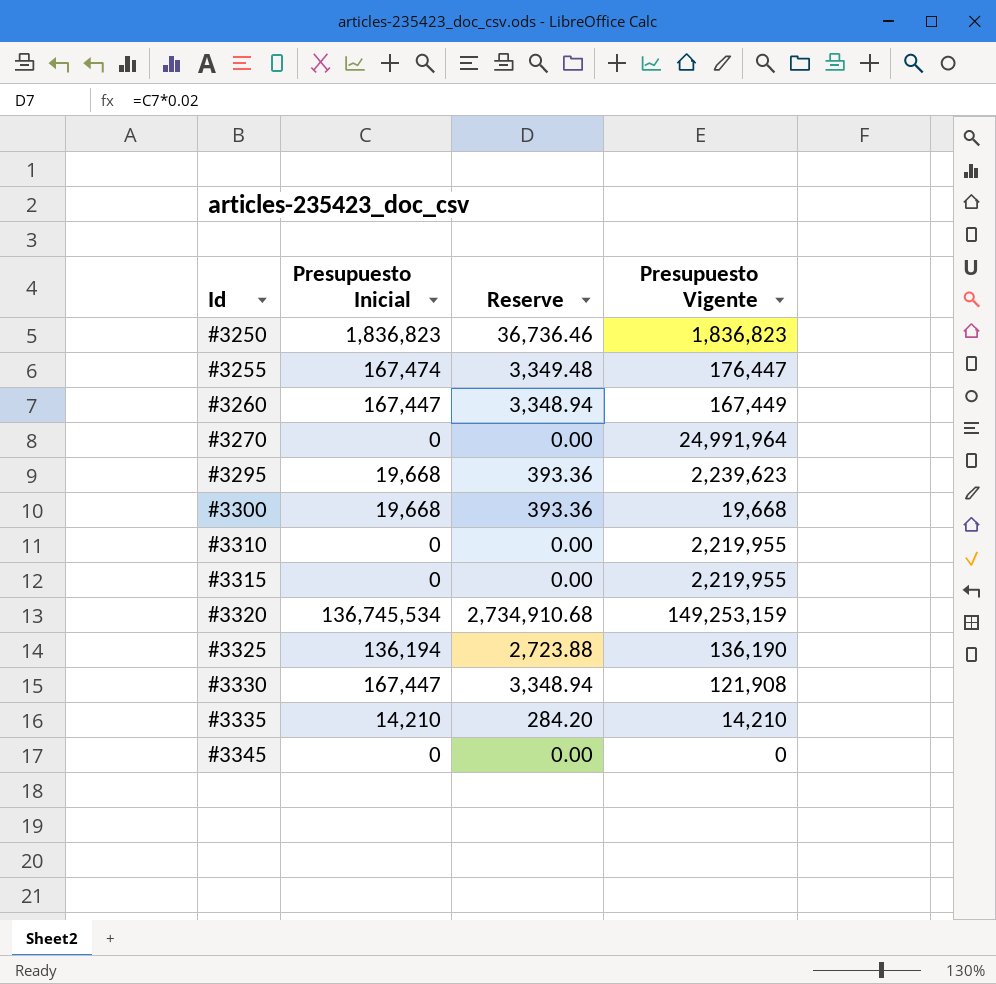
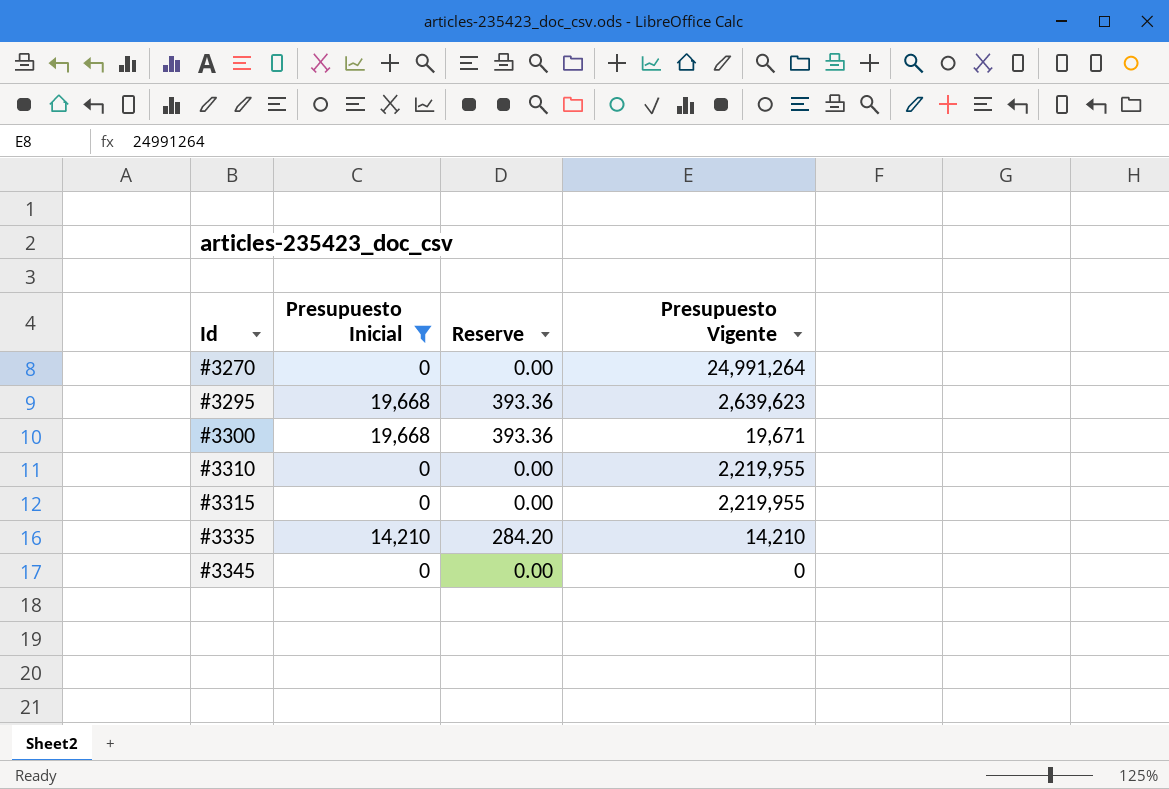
filter: none -> Presupuesto Inicial <= 19,668
#3270 | Presupuesto Vigente: 24,991,964 -> 24,991,264
#3295 | Presupuesto Vigente: 2,239,623 -> 2,639,623
#3300 | Presupuesto Vigente: 19,668 -> 19,671

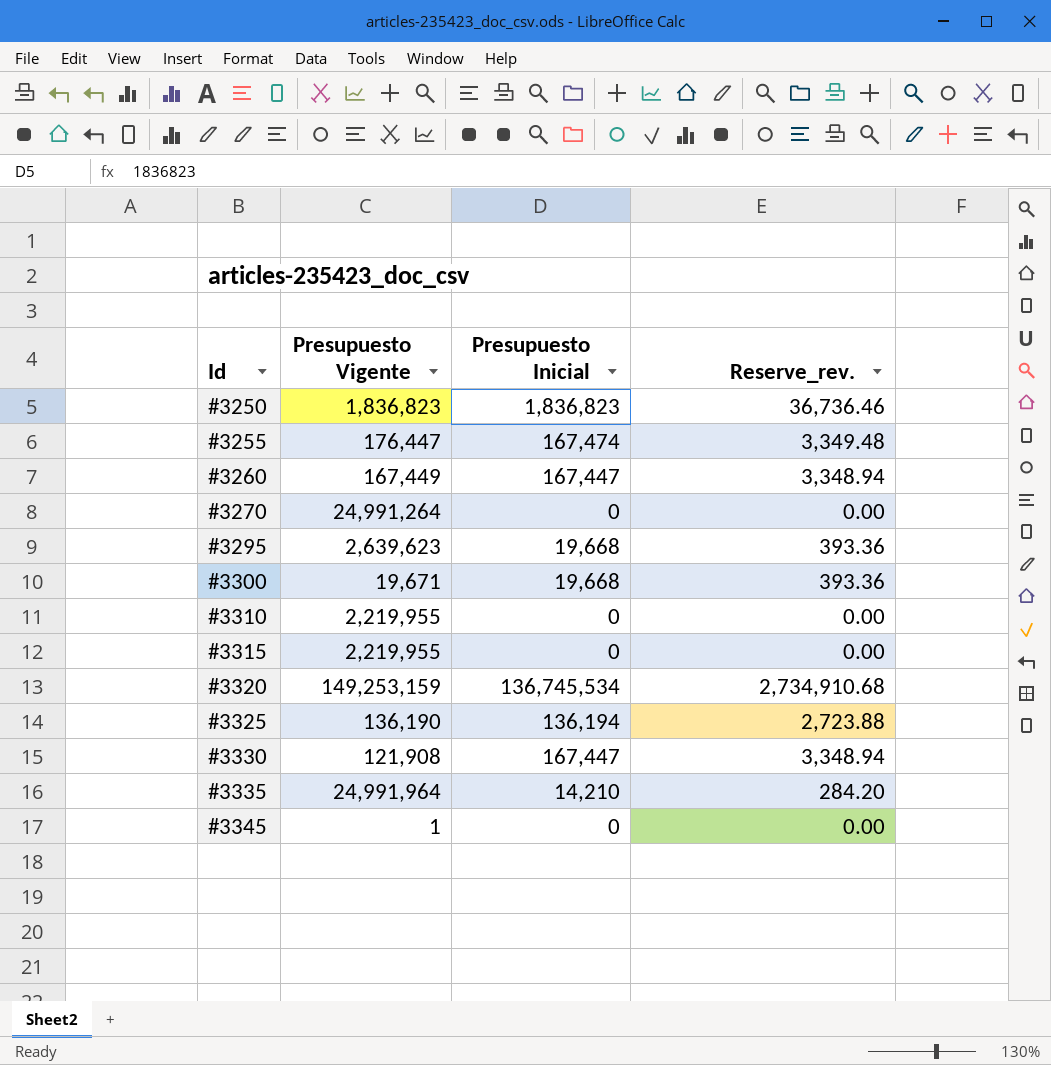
filter: Presupuesto Inicial <= 19,668 -> none
column Presupuesto Vigente | position: 4 -> 2
column name: Reserve -> Reserve_rev.
#3335 | Presupuesto Vigente: 14,210 -> 24,991,964
#3345 | Presupuesto Vigente: 0 -> 1

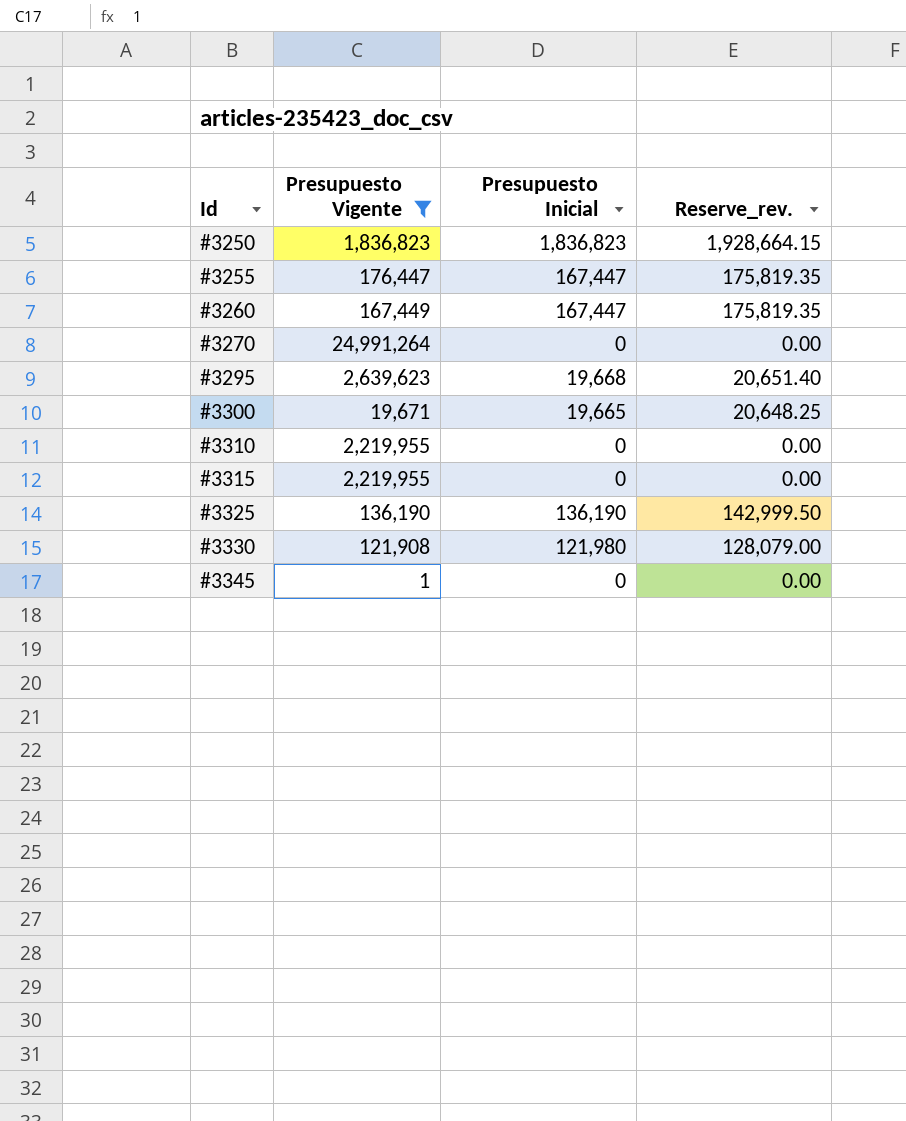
filter: none -> Presupuesto Vigente <= 24,991,264
column Reserve_rev. | formula: [Presupuesto Inicial] * 0.02 -> [Presupuesto Inicial] * 1.05
#3255 | Presupuesto Inicial: 167,474 -> 167,447
#3300 | Presupuesto Inicial: 19,668 -> 19,665
#3325 | Presupuesto Inicial: 136,194 -> 136,190
#3330 | Presupuesto Inicial: 167,447 -> 121,980

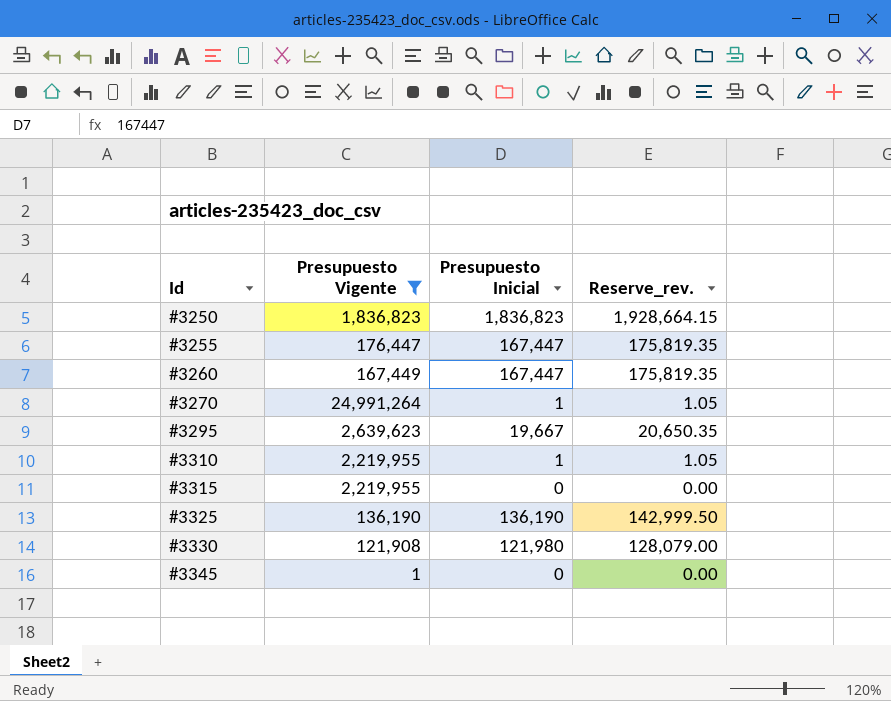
row #3300: 19,671 | 19,665 | 20,648.25 -> none
#3270 | Presupuesto Inicial: 0 -> 1
#3270 | Reserve_rev.: 0.00 -> 1.05
#3295 | Presupuesto Inicial: 19,668 -> 19,667
#3295 | Reserve_rev.: 20,651.40 -> 20,650.35
#3310 | Presupuesto Inicial: 0 -> 1
#3310 | Reserve_rev.: 0.00 -> 1.05

